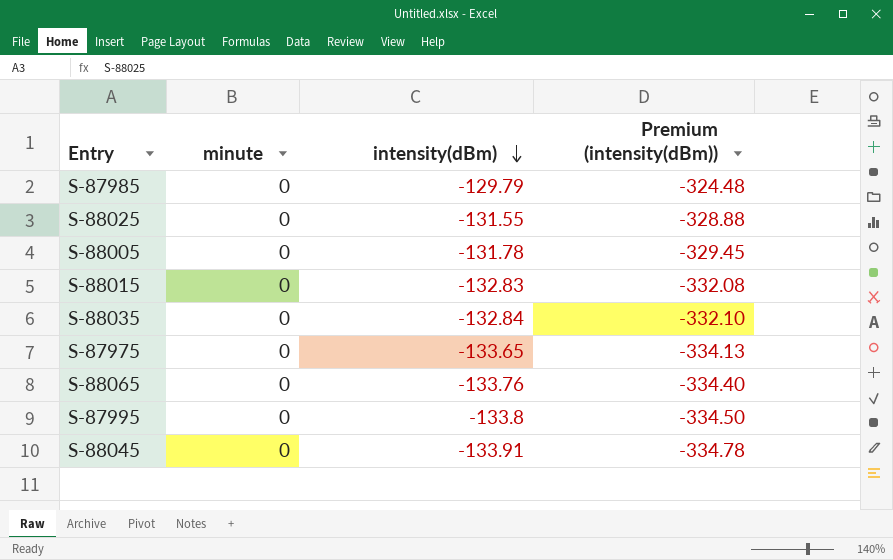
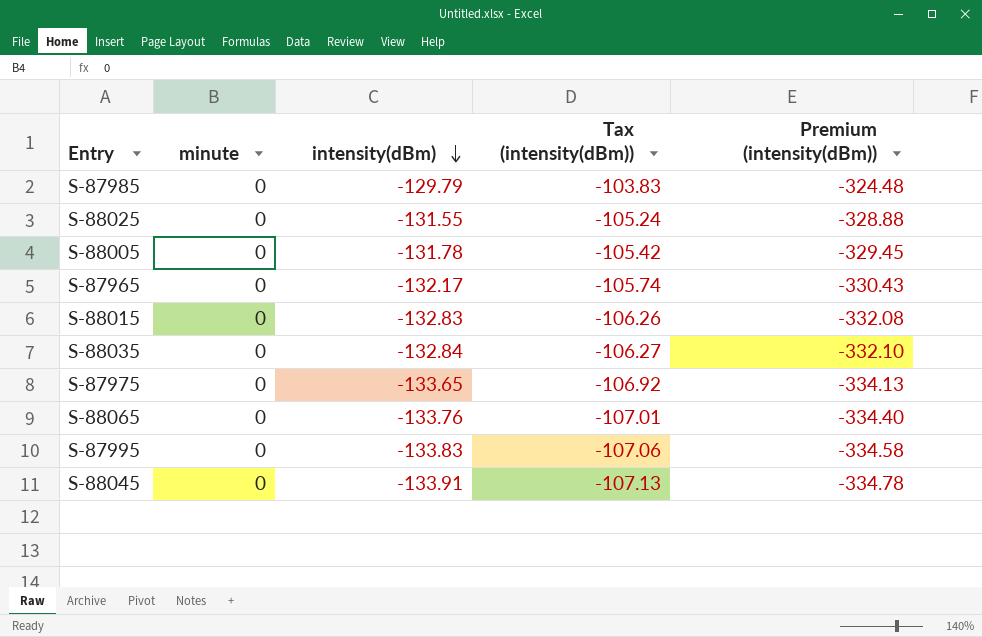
column Tax (intensity(dBm)) | formula: none -> [intensity(dBm)] * 0.8
row S-87965: none -> 0 | -132.17 | -105.74 | -330.43
S-87995 | intensity(dBm): -133.8 -> -133.83
S-87995 | Premium (intensity(dBm)): -334.50 -> -334.58

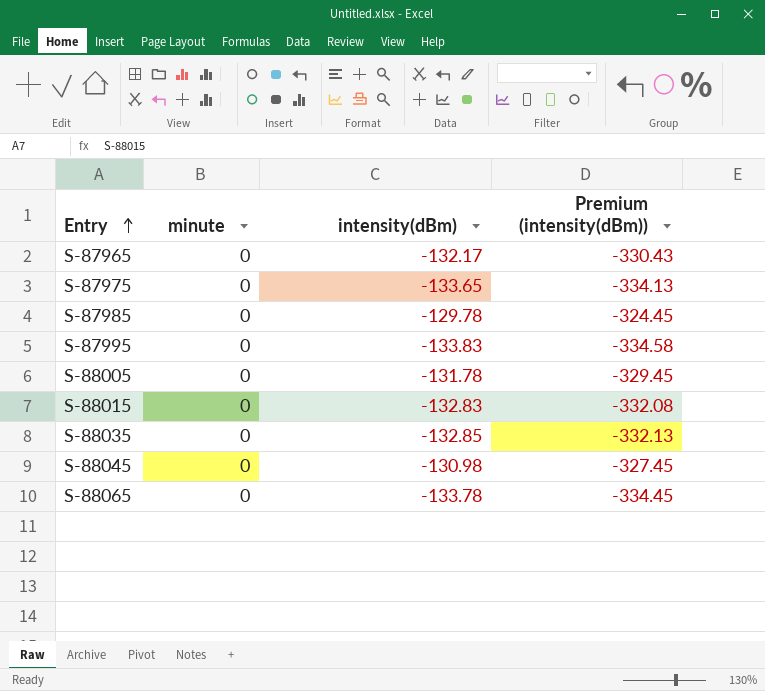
row order: intensity(dBm) descending -> Entry ascending
column Tax (intensity(dBm)) | formula: [intensity(dBm)] * 0.8 -> none
row S-88025: 0 | -131.55 | -105.24 | -328.88 -> none
S-87985 | intensity(dBm): -129.79 -> -129.78
S-87985 | Premium (intensity(dBm)): -324.48 -> -324.45
S-88035 | intensity(dBm): -132.84 -> -132.85
S-88035 | Premium (intensity(dBm)): -332.10 -> -332.13
S-88045 | intensity(dBm): -133.91 -> -130.98
S-88045 | Premium (intensity(dBm)): -334.78 -> -327.45
S-88065 | intensity(dBm): -133.76 -> -133.78
S-88065 | Premium (intensity(dBm)): -334.40 -> -334.45

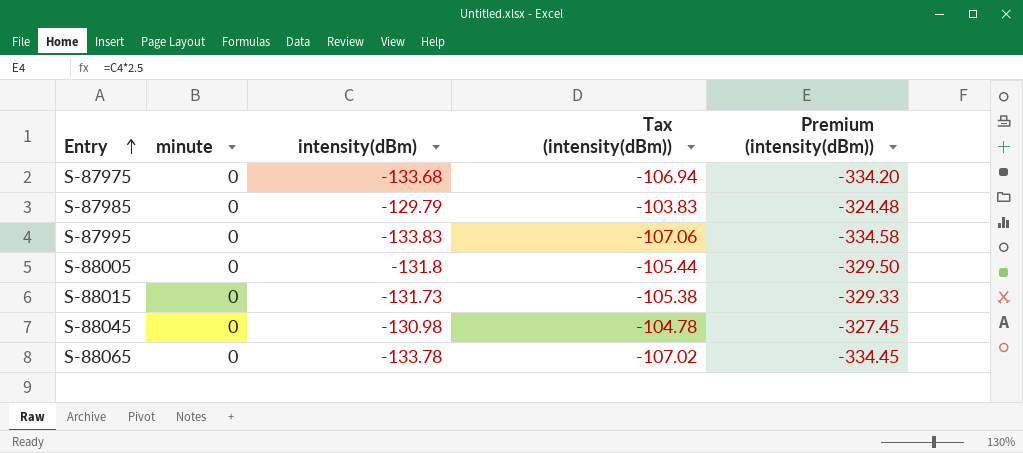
column Tax (intensity(dBm)) | formula: none -> [intensity(dBm)] * 0.8
row S-87965: 0 | -132.17 | -330.43 -> none
row S-88035: 0 | -132.85 | -332.13 -> none
S-87975 | intensity(dBm): -133.65 -> -133.68
S-87975 | Premium (intensity(dBm)): -334.13 -> -334.20
S-87985 | intensity(dBm): -129.78 -> -129.79
S-87985 | Premium (intensity(dBm)): -324.45 -> -324.48
S-88005 | intensity(dBm): -131.78 -> -131.8
S-88005 | Premium (intensity(dBm)): -329.45 -> -329.50
S-88015 | intensity(dBm): -132.83 -> -131.73
S-88015 | Premium (intensity(dBm)): -332.08 -> -329.33

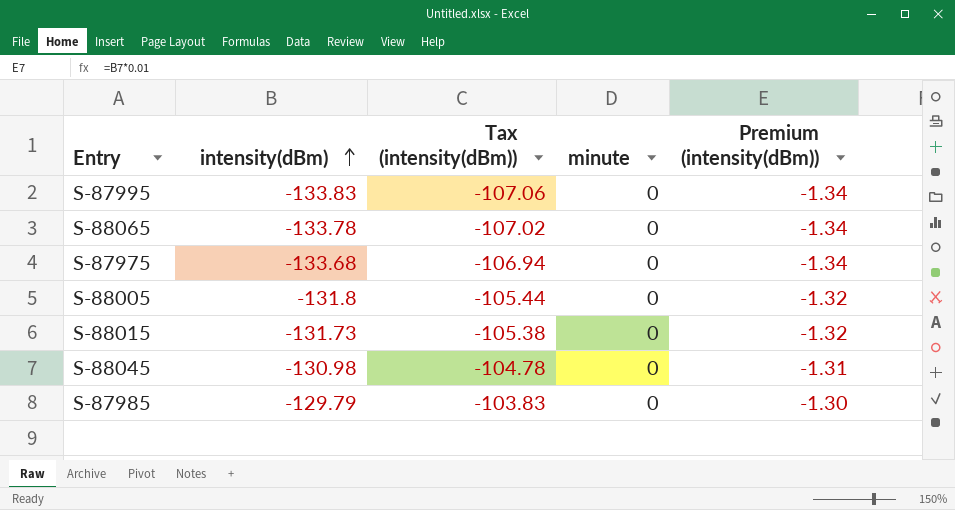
row order: Entry ascending -> intensity(dBm) ascending
column minute | position: 2 -> 4
column Premium (intensity(dBm)) | formula: [intensity(dBm)] * 2.5 -> [intensity(dBm)] * 0.01

